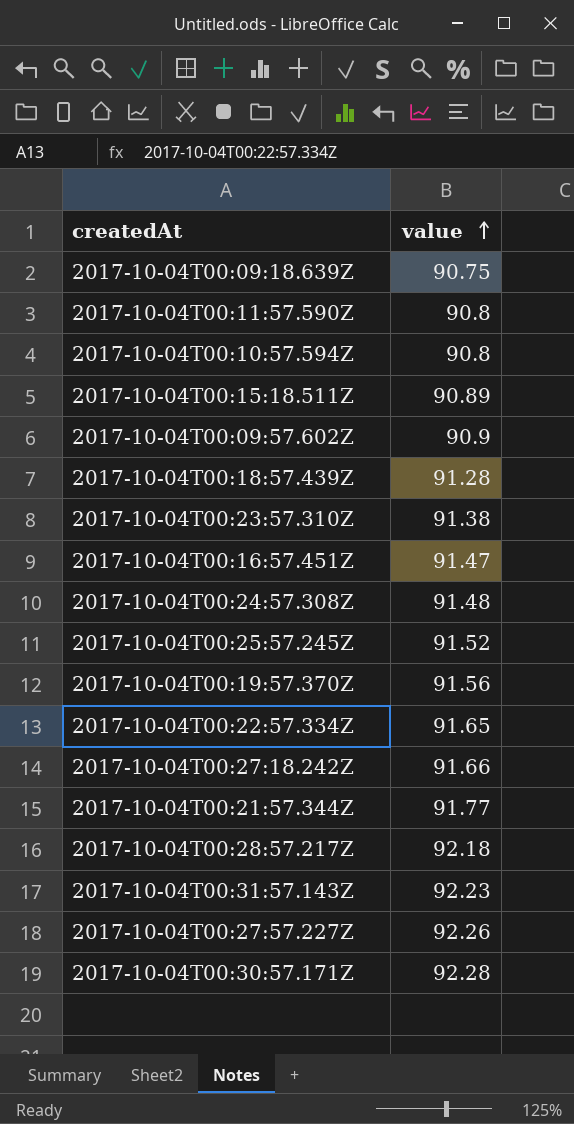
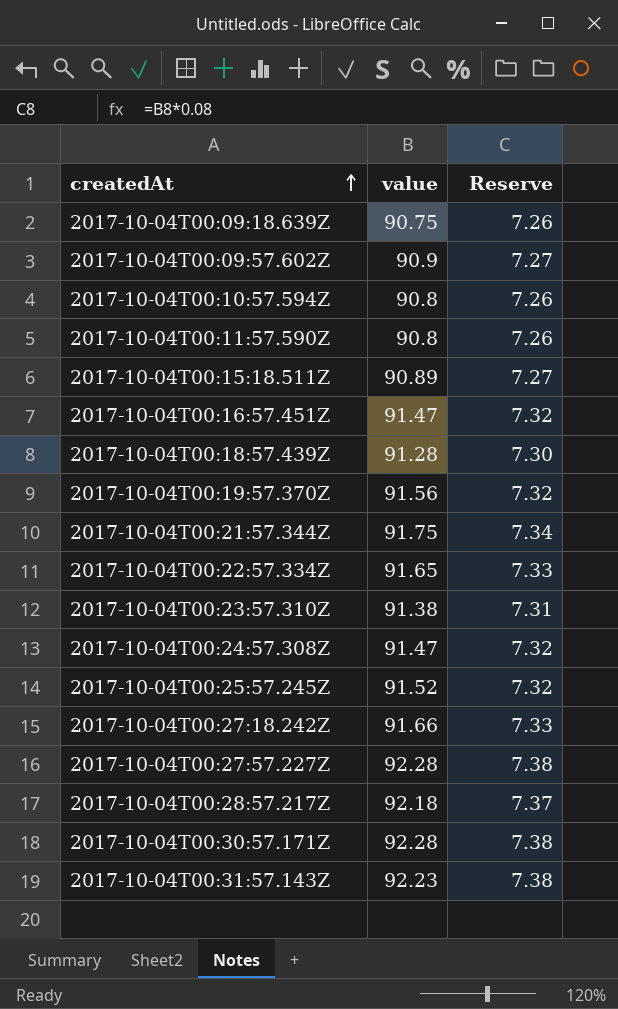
row order: value ascending -> createdAt ascending
column Reserve | formula: none -> [value] * 0.08
2017-10-04T00:21:57.344Z | value: 91.77 -> 91.75
2017-10-04T00:24:57.308Z | value: 91.48 -> 91.47
2017-10-04T00:27:57.227Z | value: 92.26 -> 92.28

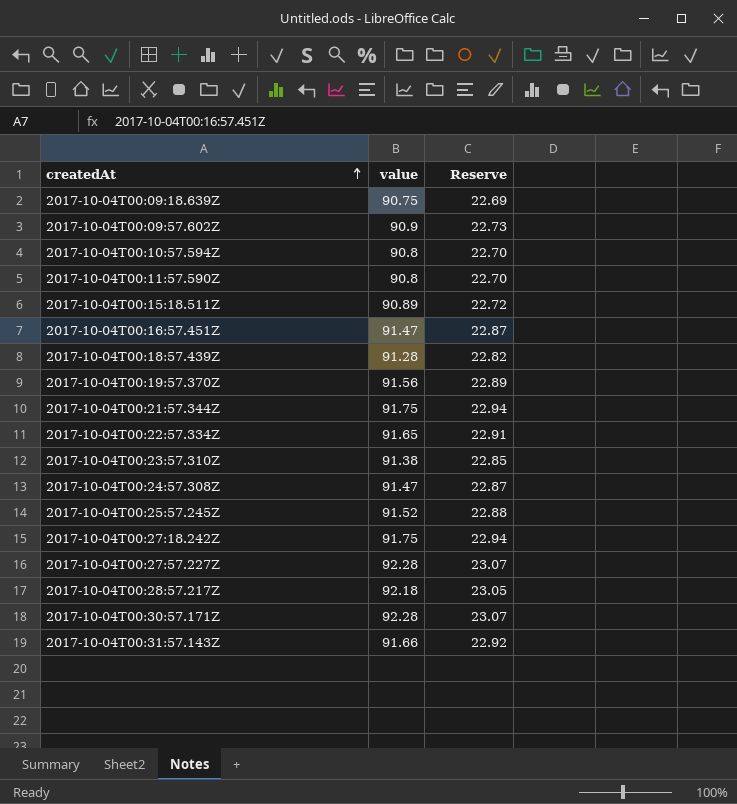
column Reserve | formula: [value] * 0.08 -> [value] * 0.25
2017-10-04T00:27:18.242Z | value: 91.66 -> 91.75
2017-10-04T00:31:57.143Z | value: 92.23 -> 91.66

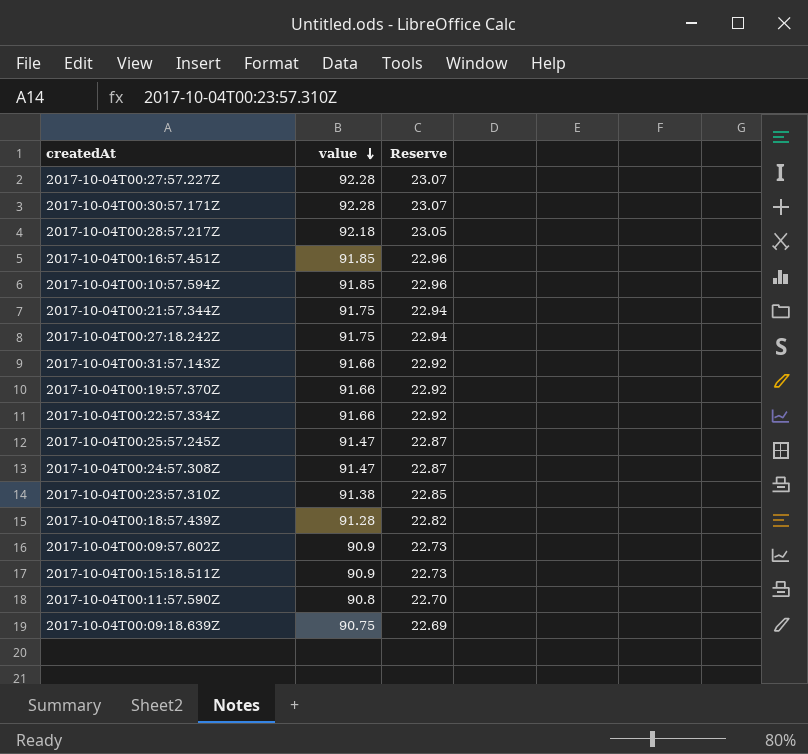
row order: createdAt ascending -> value descending
2017-10-04T00:16:57.451Z | value: 91.47 -> 91.85
2017-10-04T00:16:57.451Z | Reserve: 22.87 -> 22.96
2017-10-04T00:10:57.594Z | value: 90.8 -> 91.85
2017-10-04T00:10:57.594Z | Reserve: 22.70 -> 22.96
2017-10-04T00:19:57.370Z | value: 91.56 -> 91.66
2017-10-04T00:19:57.370Z | Reserve: 22.89 -> 22.92
2017-10-04T00:22:57.334Z | value: 91.65 -> 91.66
2017-10-04T00:22:57.334Z | Reserve: 22.91 -> 22.92
2017-10-04T00:25:57.245Z | value: 91.52 -> 91.47
2017-10-04T00:25:57.245Z | Reserve: 22.88 -> 22.87
2017-10-04T00:15:18.511Z | value: 90.89 -> 90.9
2017-10-04T00:15:18.511Z | Reserve: 22.72 -> 22.73

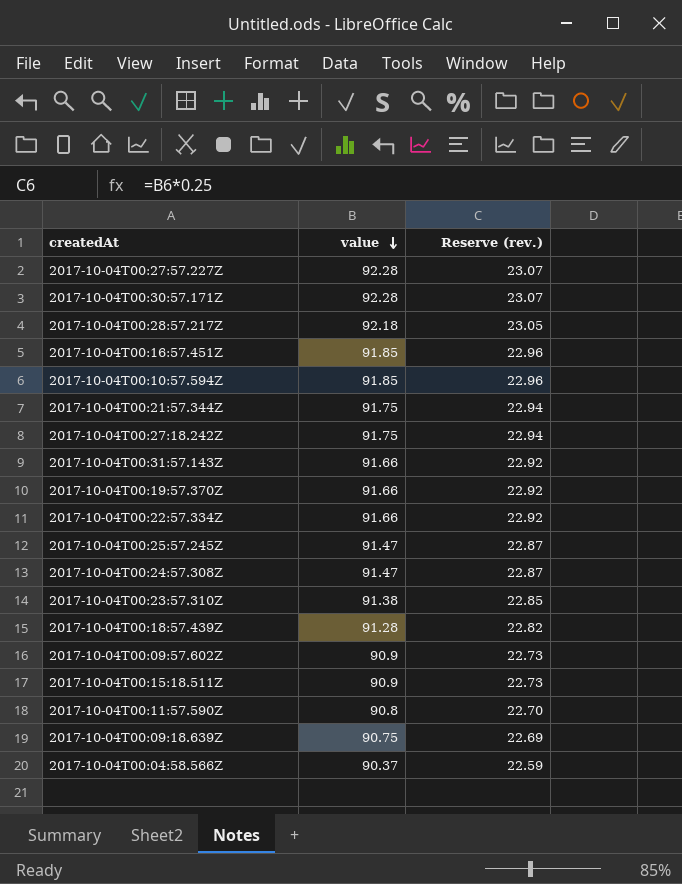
column name: Reserve -> Reserve (rev.)
row 2017-10-04T00:04:58.566Z: none -> 90.37 | 22.59

